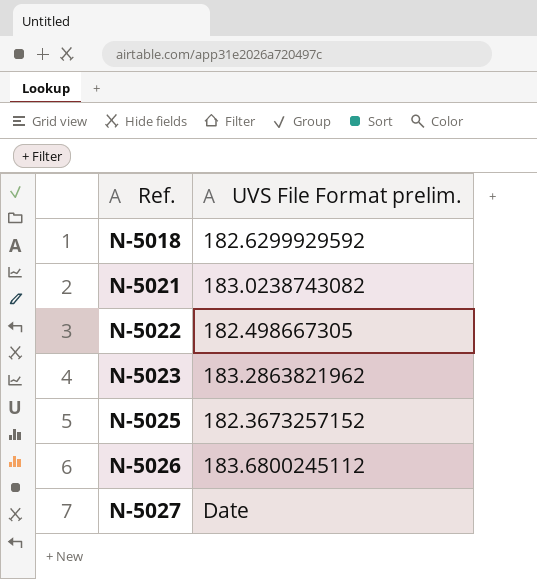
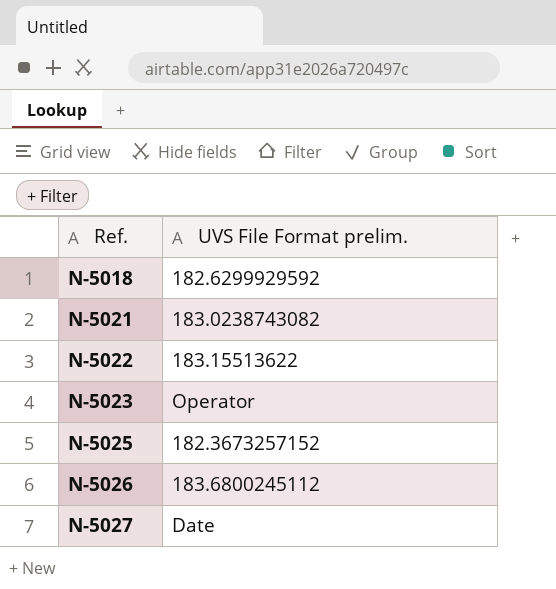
N-5022 | UVS File Format prelim.: 182.498667305 -> 183.15513622
N-5023 | UVS File Format prelim.: 183.2863821962 -> Operator

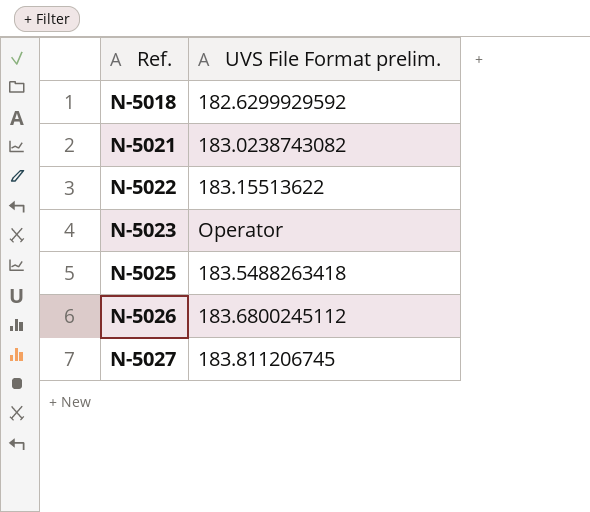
N-5025 | UVS File Format prelim.: 182.3673257152 -> 183.5488263418
N-5027 | UVS File Format prelim.: Date -> 183.811206745

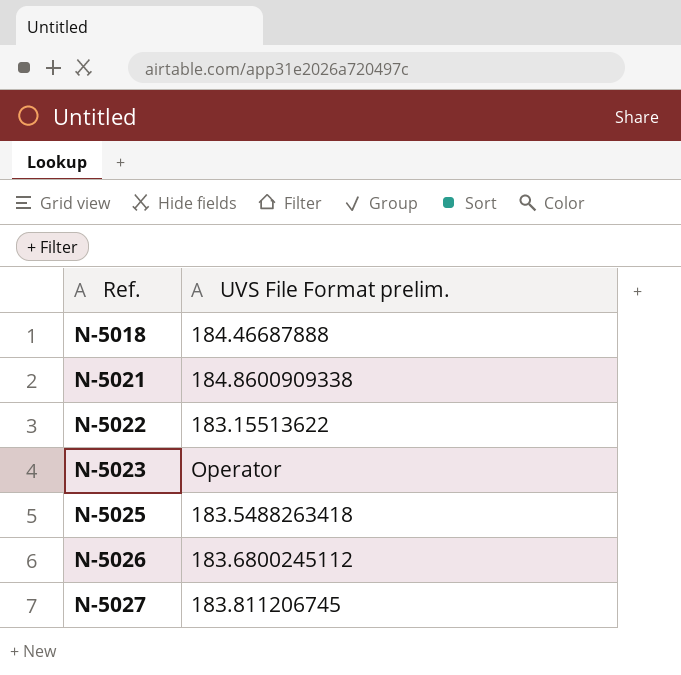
N-5018 | UVS File Format prelim.: 182.6299929592 -> 184.46687888
N-5021 | UVS File Format prelim.: 183.0238743082 -> 184.8600909338

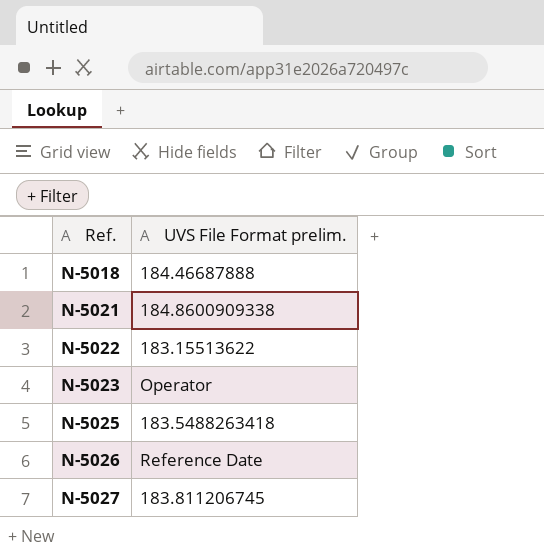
N-5026 | UVS File Format prelim.: 183.6800245112 -> Reference Date

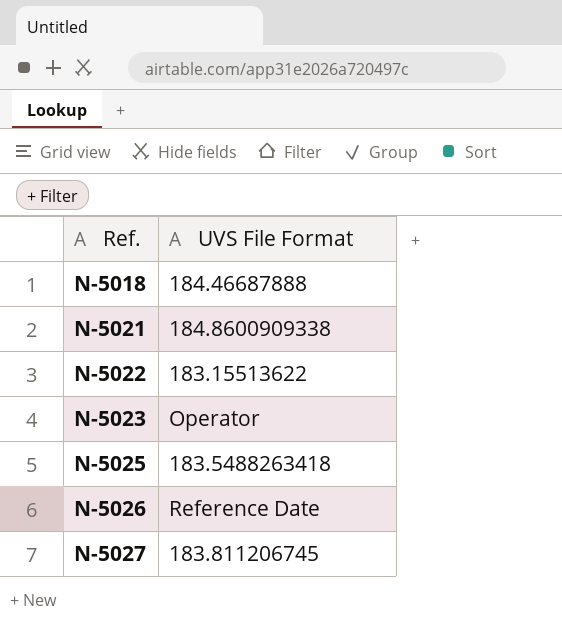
column name: UVS File Format prelim. -> UVS File Format

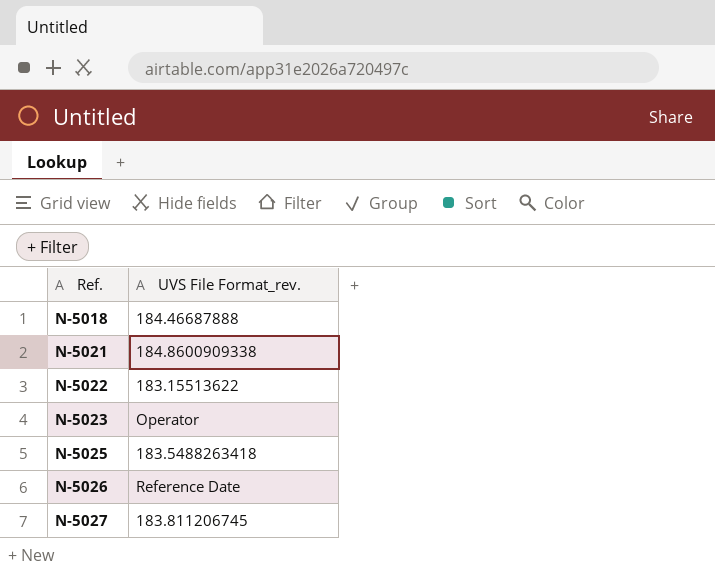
column name: UVS File Format -> UVS File Format_rev.

